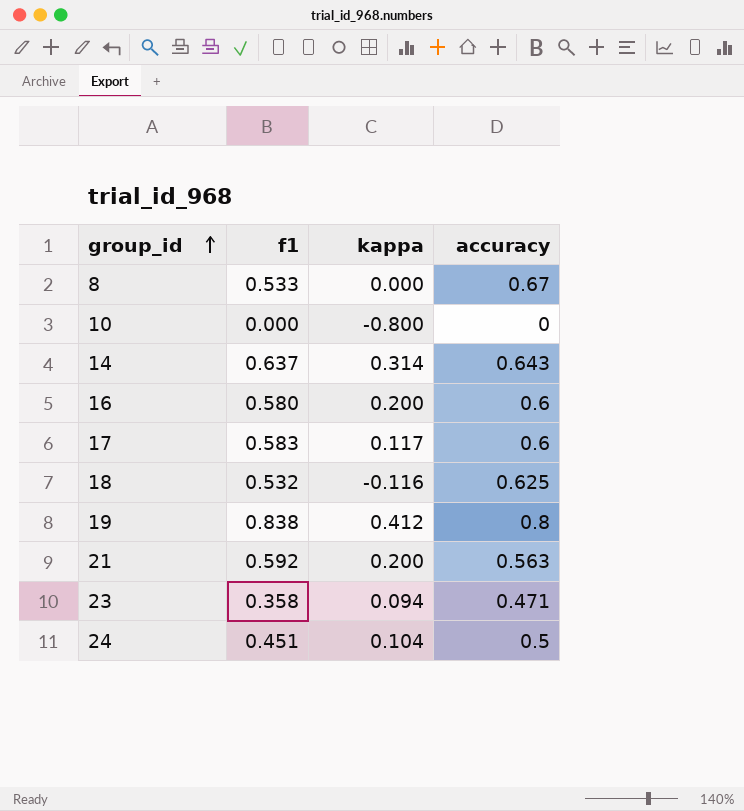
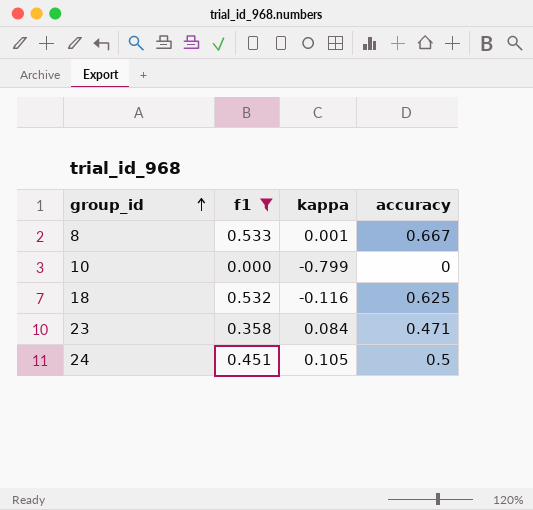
filter: none -> f1 <= 0.533
8 | kappa: 0.000 -> 0.001
8 | accuracy: 0.67 -> 0.667
10 | kappa: -0.800 -> -0.799
23 | kappa: 0.094 -> 0.084
24 | kappa: 0.104 -> 0.105

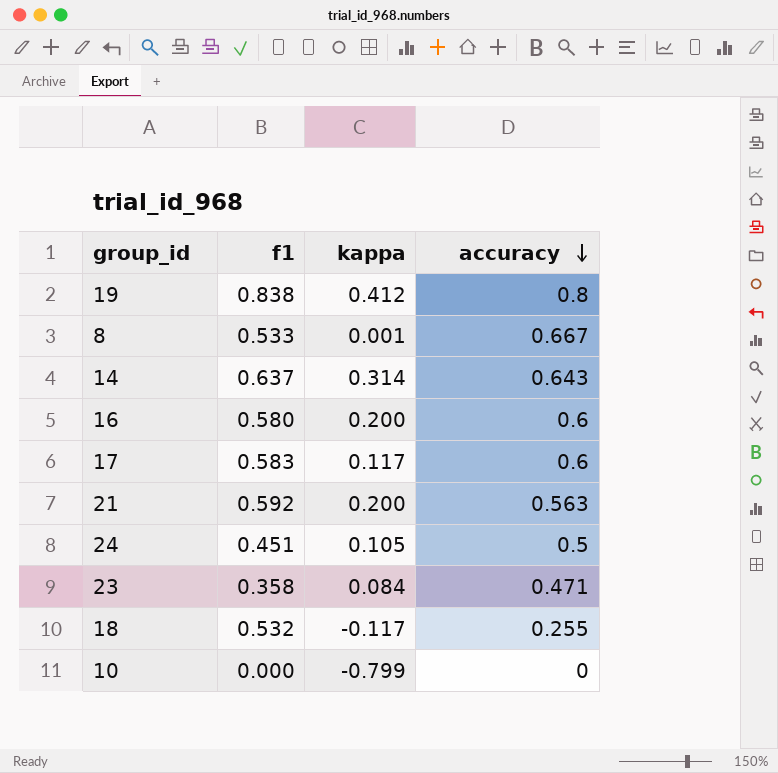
filter: f1 <= 0.533 -> none
row order: group_id ascending -> accuracy descending
18 | kappa: -0.116 -> -0.117
18 | accuracy: 0.625 -> 0.255

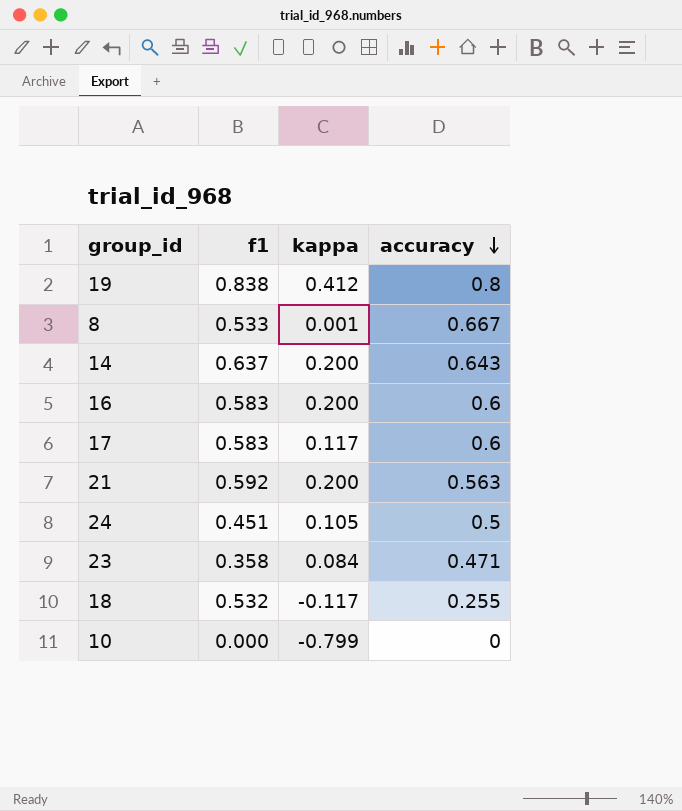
14 | kappa: 0.314 -> 0.200
16 | f1: 0.580 -> 0.583

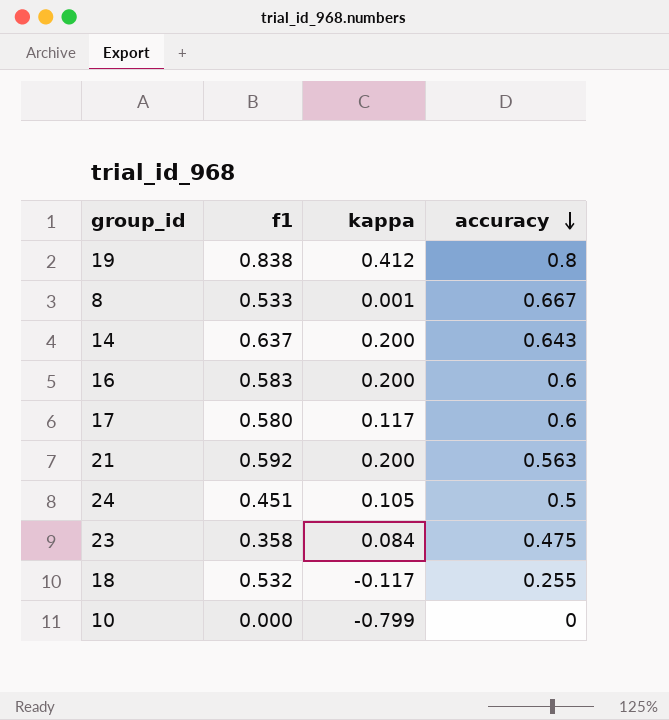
17 | f1: 0.583 -> 0.580
23 | accuracy: 0.471 -> 0.475

